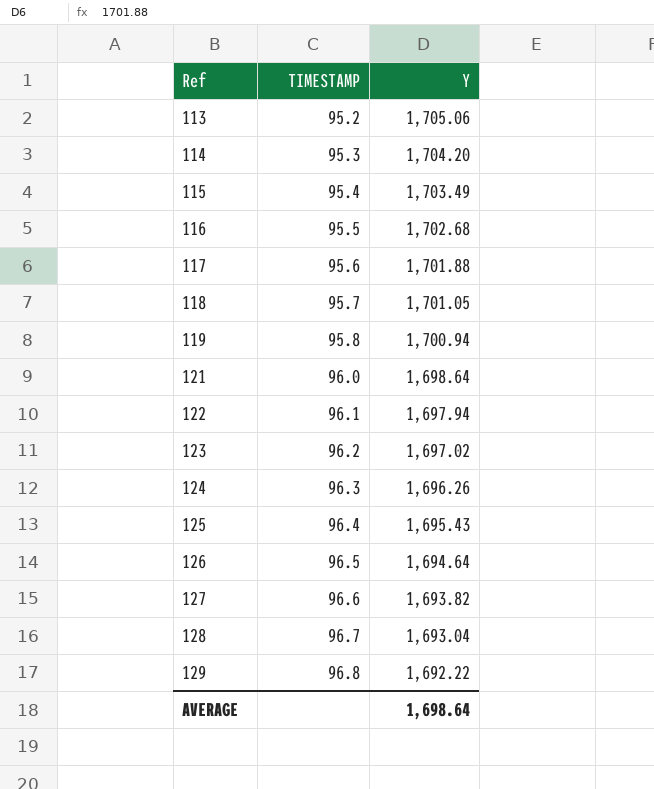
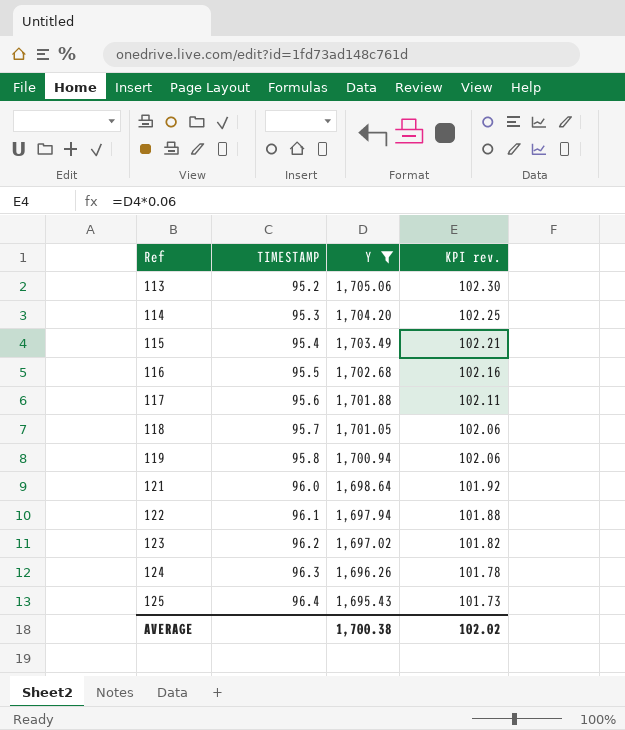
filter: none -> Y >= 1,695.43
column KPI rev. | formula: none -> [Y] * 0.06
AVERAGE | Y: 1,698.64 -> 1,700.38

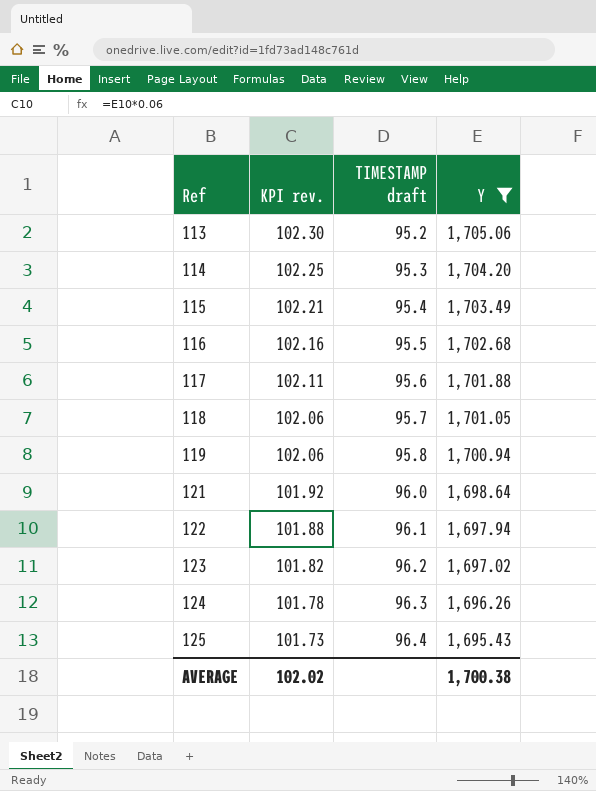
column KPI rev. | position: 4 -> 2
column name: TIMESTAMP -> TIMESTAMP draft

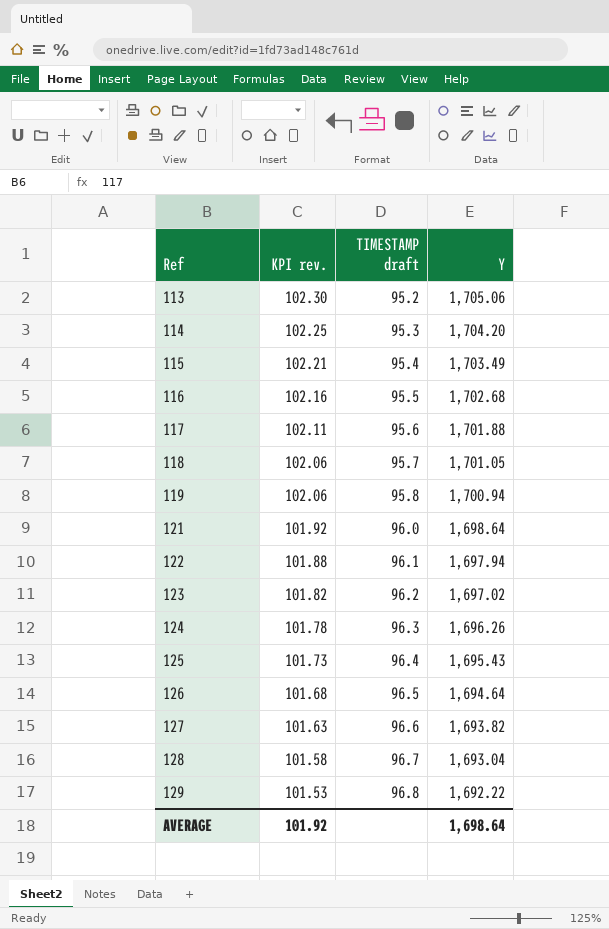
filter: Y >= 1,695.43 -> none
AVERAGE | KPI rev.: 102.02 -> 101.92
AVERAGE | Y: 1,700.38 -> 1,698.64

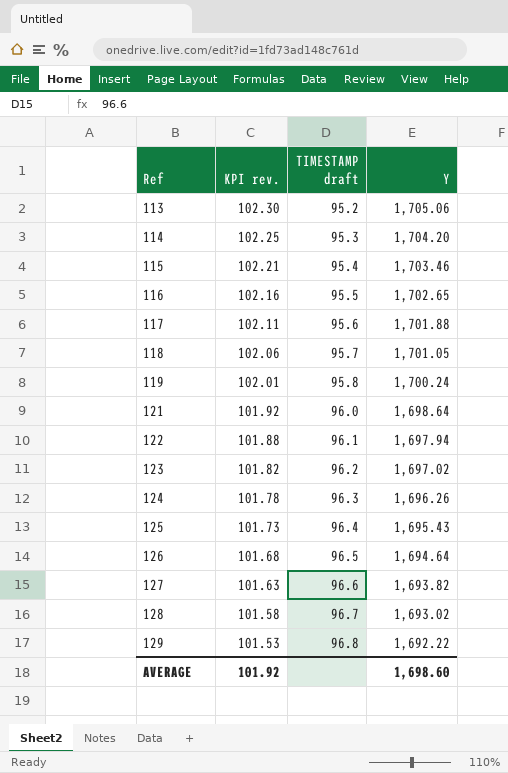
115 | Y: 1,703.49 -> 1,703.46
116 | Y: 1,702.68 -> 1,702.65
119 | KPI rev.: 102.06 -> 102.01
119 | Y: 1,700.94 -> 1,700.24
128 | Y: 1,693.04 -> 1,693.02
AVERAGE | Y: 1,698.64 -> 1,698.60

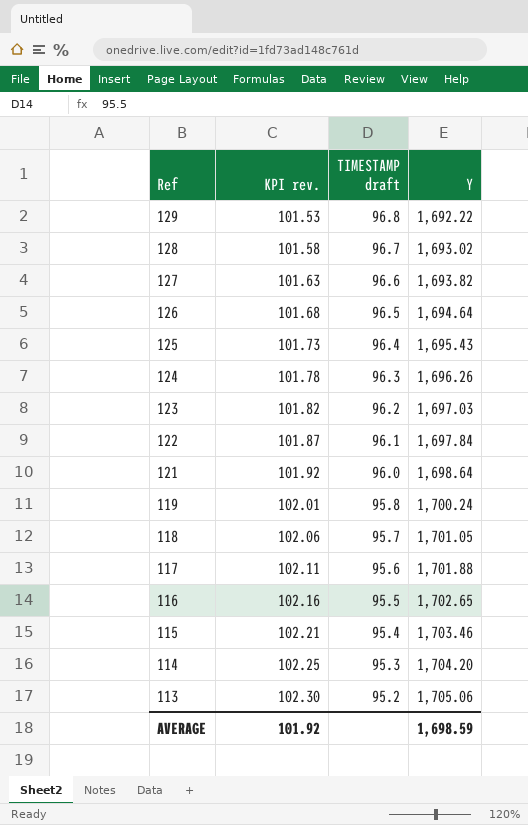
row order: Ref ascending -> Ref descending
123 | Y: 1,697.02 -> 1,697.03
122 | KPI rev.: 101.88 -> 101.87
122 | Y: 1,697.94 -> 1,697.84
AVERAGE | Y: 1,698.60 -> 1,698.59

